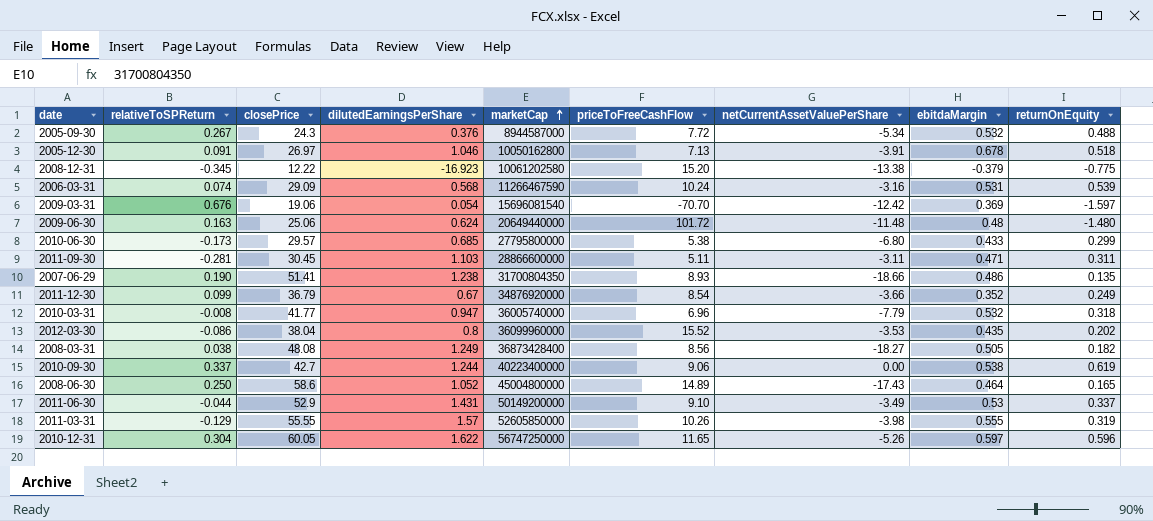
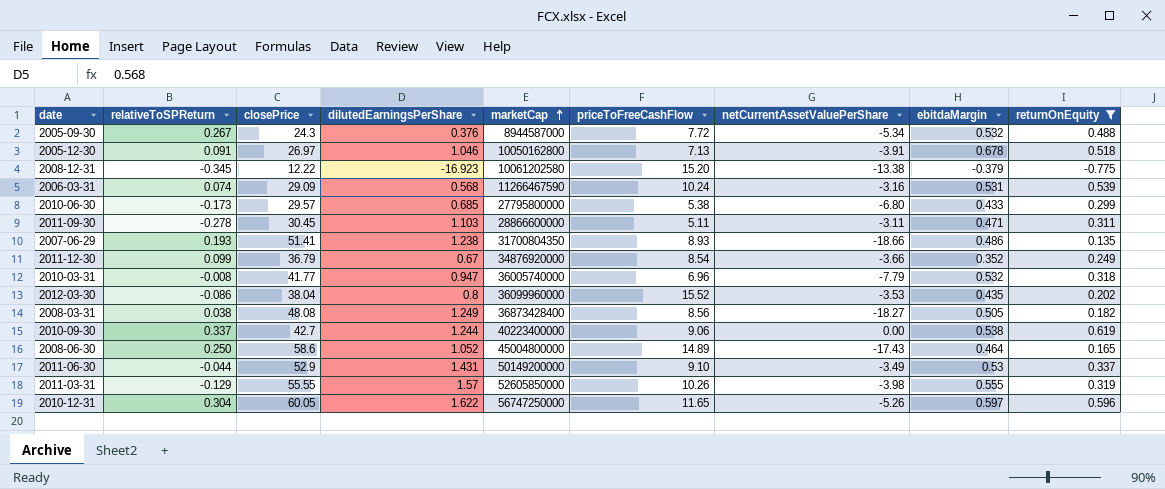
filter: none -> returnOnEquity >= -0.775
2011-09-30 | relativeToSPReturn: -0.281 -> -0.278
2007-06-29 | relativeToSPReturn: 0.190 -> 0.193

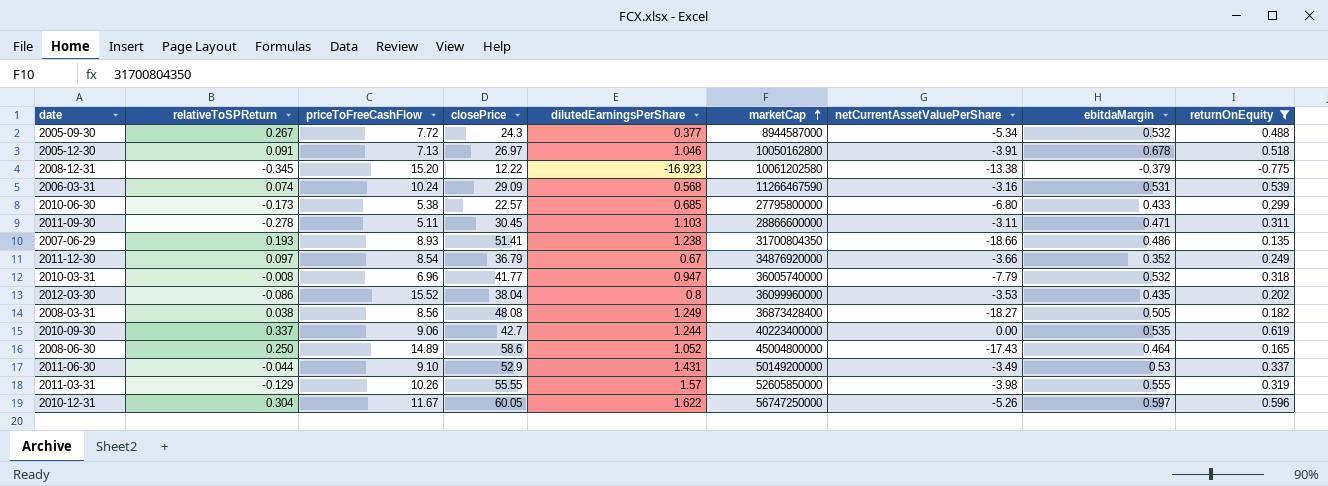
column priceToFreeCashFlow | position: 6 -> 3
2005-09-30 | dilutedEarningsPerShare: 0.376 -> 0.377
2010-06-30 | closePrice: 29.57 -> 22.57
2011-12-30 | relativeToSPReturn: 0.099 -> 0.097
2010-09-30 | ebitdaMargin: 0.538 -> 0.535
2010-12-31 | priceToFreeCashFlow: 11.65 -> 11.67

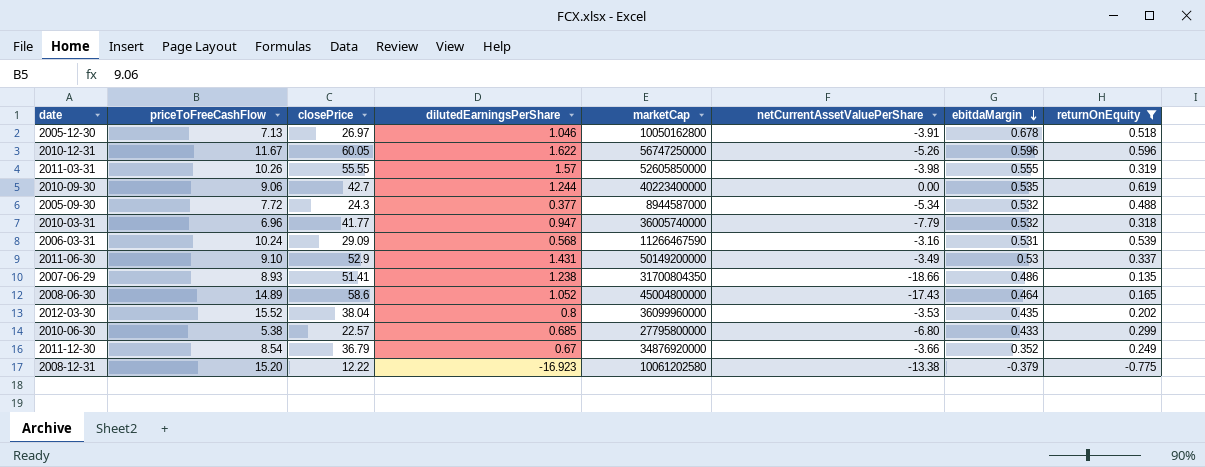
row order: marketCap ascending -> ebitdaMargin descending
column relativeToSPReturn | position: 2 -> none
row 2011-09-30: -0.278 | 5.11 | 30.45 | 1.103 | 28866600000 | -3.11 | 0.471 | 0.311 -> none
row 2008-03-31: 0.038 | 8.56 | 48.08 | 1.249 | 36873428400 | -18.27 | 0.505 | 0.182 -> none
2010-12-31 | ebitdaMargin: 0.597 -> 0.596

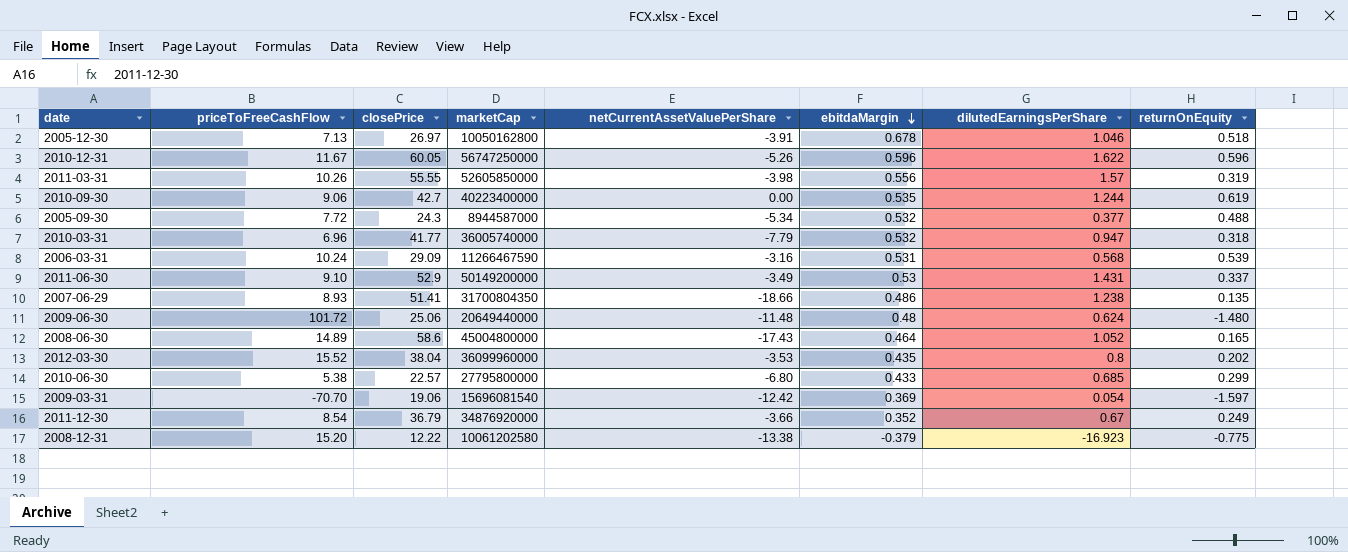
filter: returnOnEquity >= -0.775 -> none
column dilutedEarningsPerShare | position: 4 -> 7
2011-03-31 | ebitdaMargin: 0.555 -> 0.556

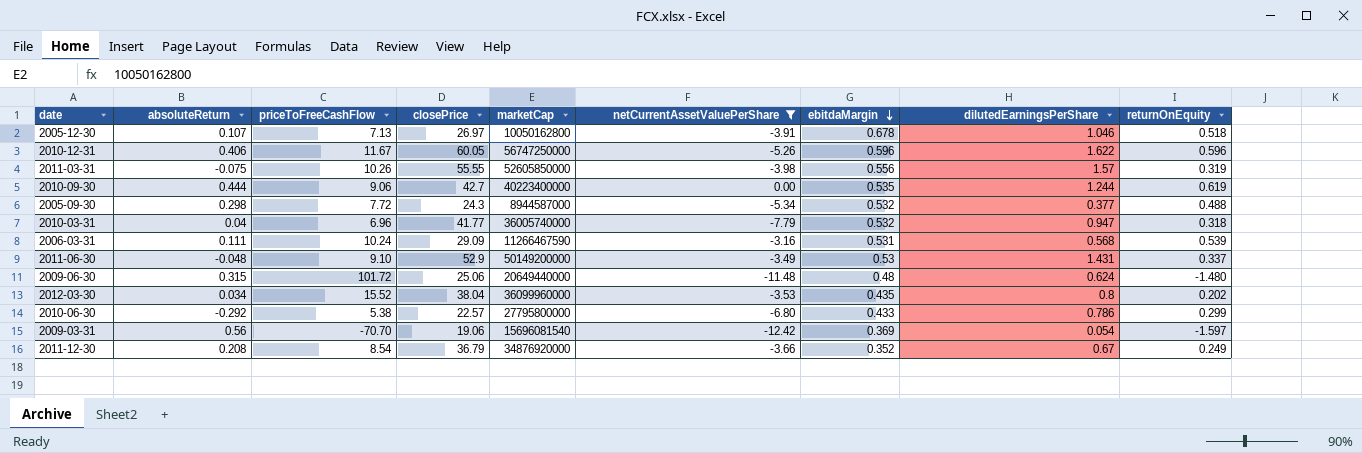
filter: none -> netCurrentAssetValuePerShare >= -12.42
column absoluteReturn | position: none -> 2
2010-06-30 | dilutedEarningsPerShare: 0.685 -> 0.786

